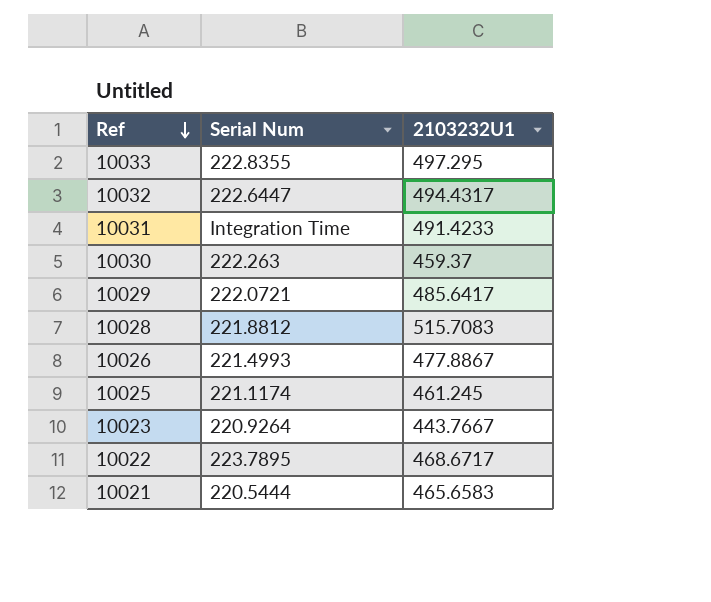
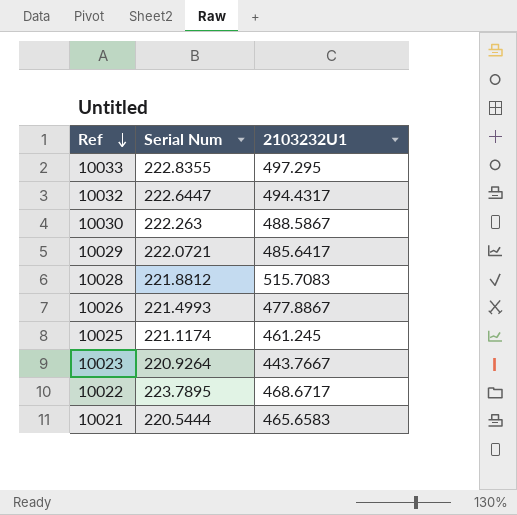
row 10031: Integration Time | 491.4233 -> none
10030 | 2103232U1: 459.37 -> 488.5867

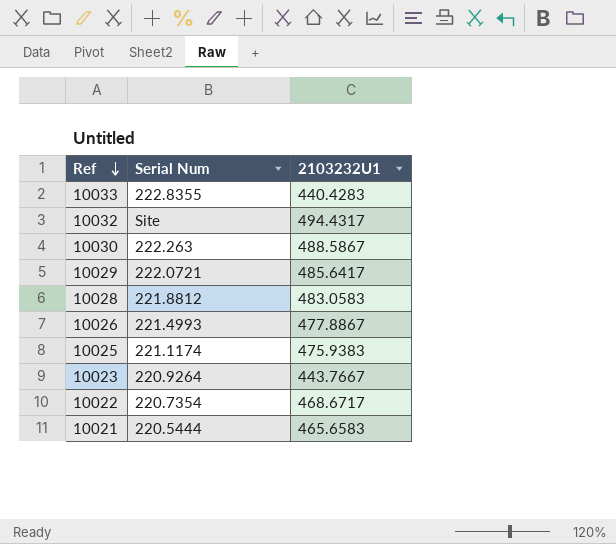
10033 | 2103232U1: 497.295 -> 440.4283
10032 | Serial Num: 222.6447 -> Site
10028 | 2103232U1: 515.7083 -> 483.0583
10025 | 2103232U1: 461.245 -> 475.9383
10022 | Serial Num: 223.7895 -> 220.7354

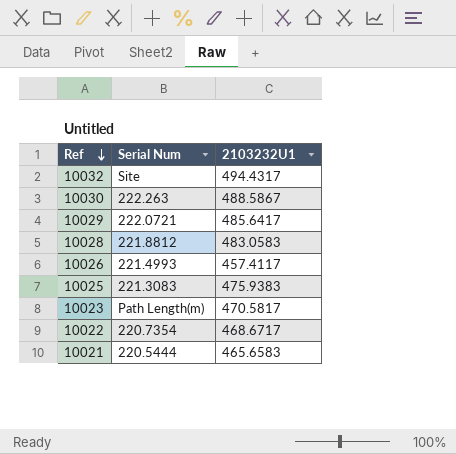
row 10033: 222.8355 | 440.4283 -> none
10026 | 2103232U1: 477.8867 -> 457.4117
10025 | Serial Num: 221.1174 -> 221.3083
10023 | Serial Num: 220.9264 -> Path Length(m)
10023 | 2103232U1: 443.7667 -> 470.5817

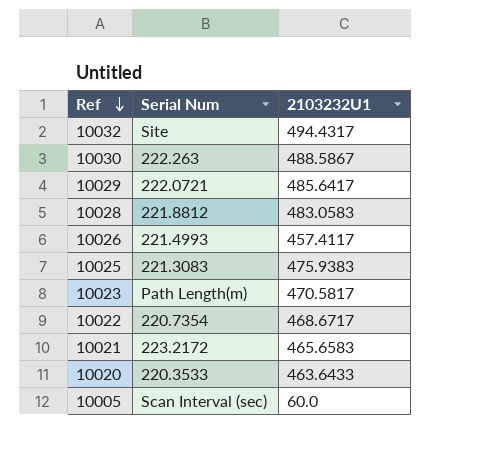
10021 | Serial Num: 220.5444 -> 223.2172
row 10020: none -> 220.3533 | 463.6433
row 10005: none -> Scan Interval (sec) | 60.0

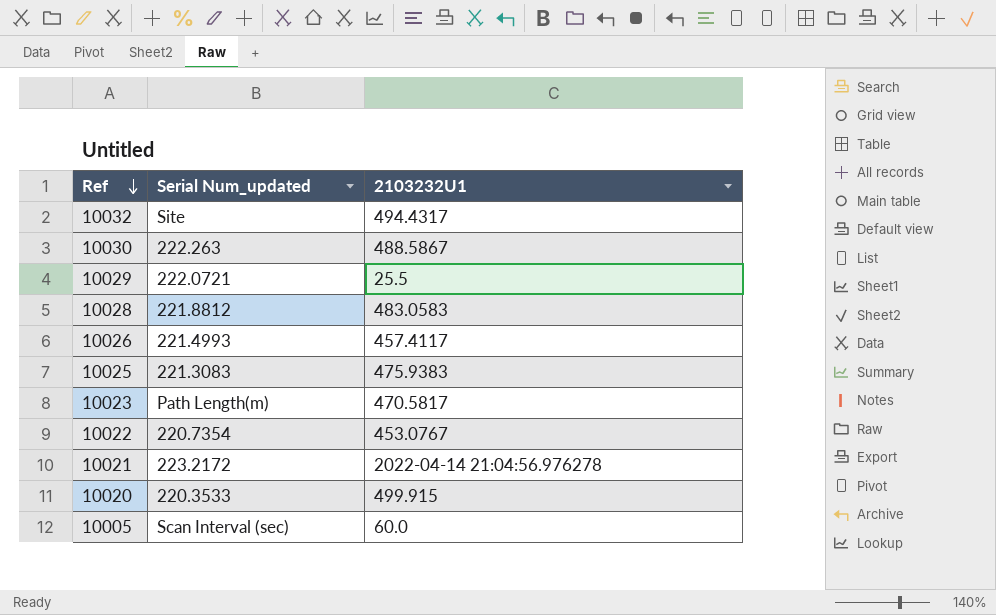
column name: Serial Num -> Serial Num_updated
10029 | 2103232U1: 485.6417 -> 25.5
10022 | 2103232U1: 468.6717 -> 453.0767
10021 | 2103232U1: 465.6583 -> 2022-04-14 21:04:56.976278
10020 | 2103232U1: 463.6433 -> 499.915

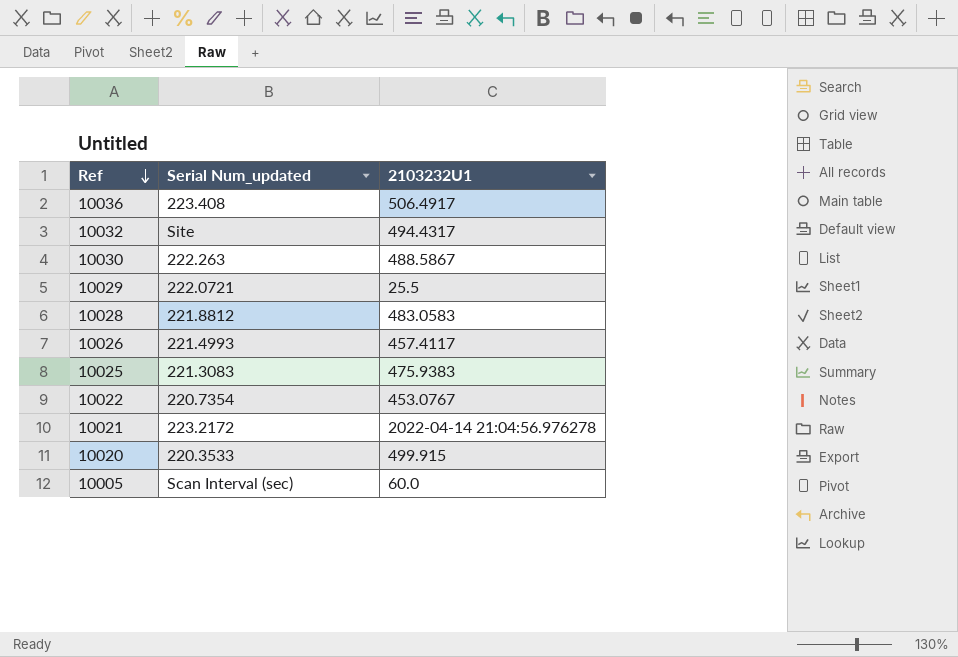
row 10023: Path Length(m) | 470.5817 -> none
row 10036: none -> 223.408 | 506.4917

